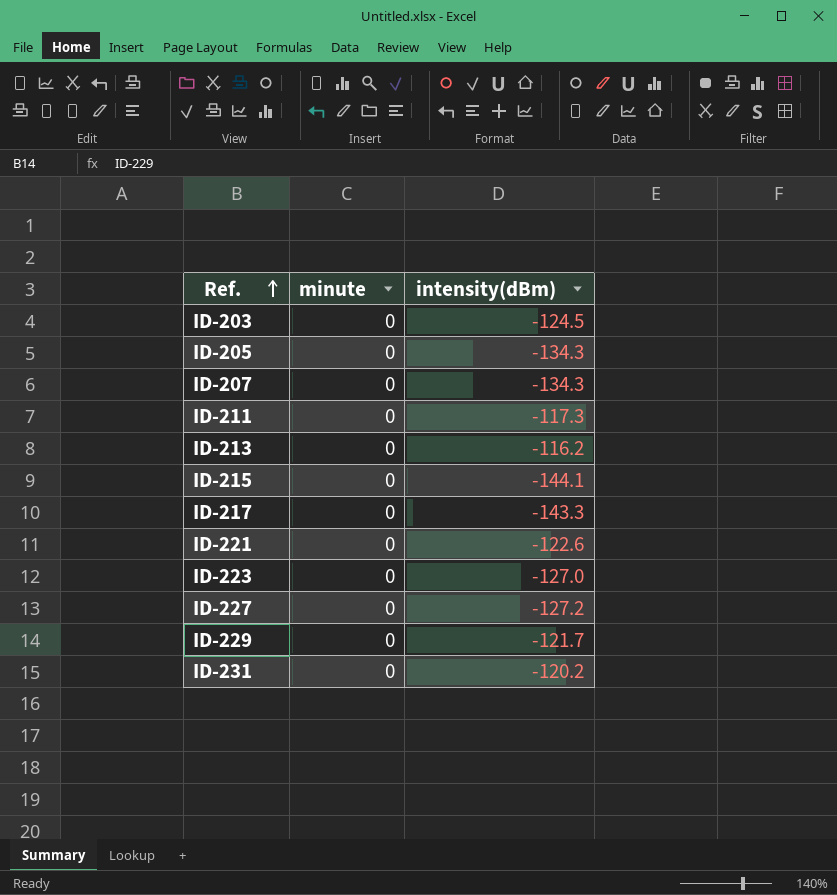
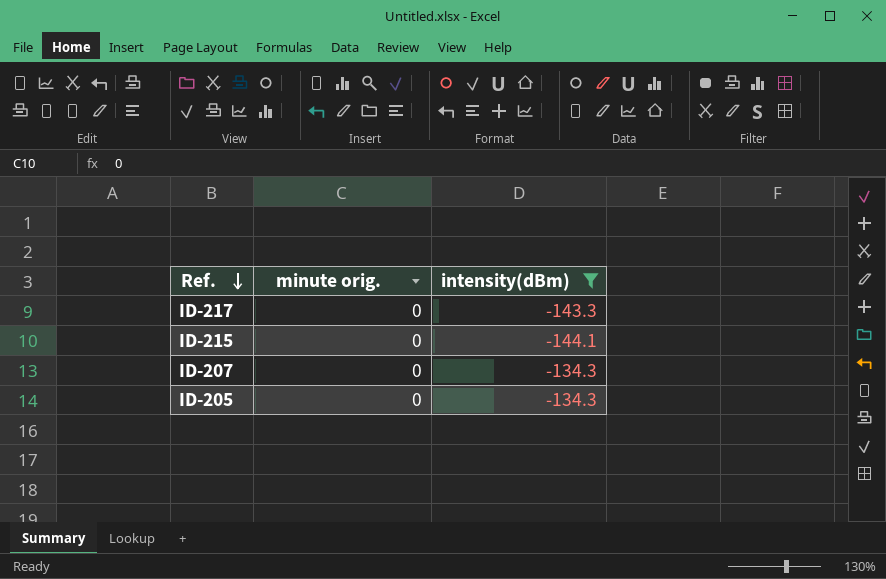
filter: none -> intensity(dBm) <= -134.3
row order: Ref. ascending -> Ref. descending
column name: minute -> minute orig.

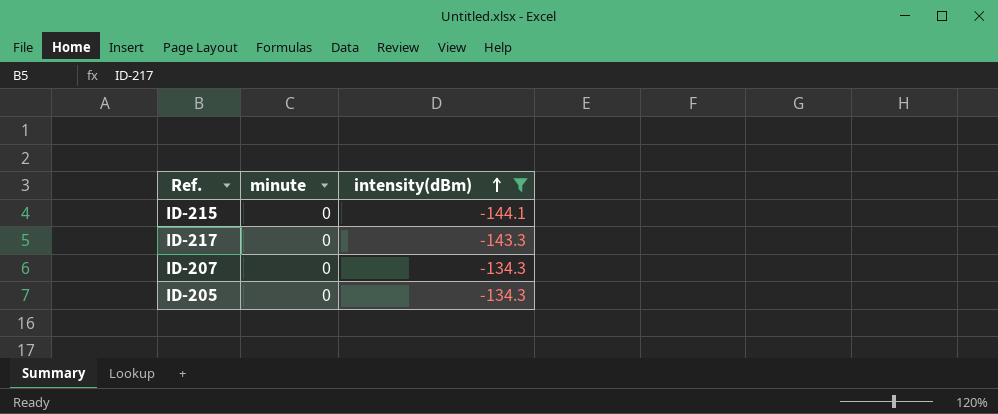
row order: Ref. descending -> intensity(dBm) ascending
column name: minute orig. -> minute

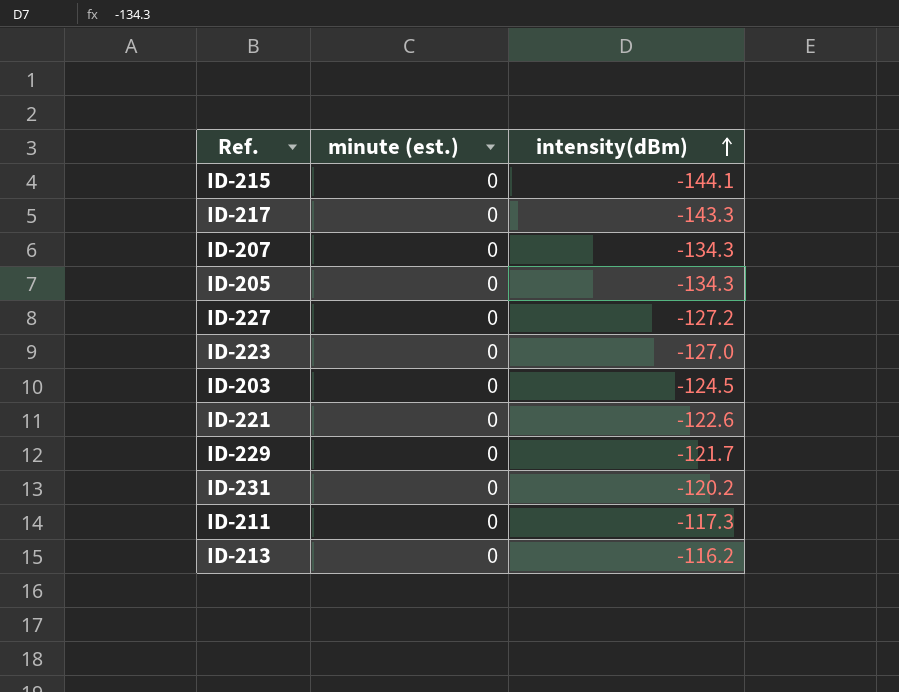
filter: intensity(dBm) <= -134.3 -> none
column name: minute -> minute (est.)

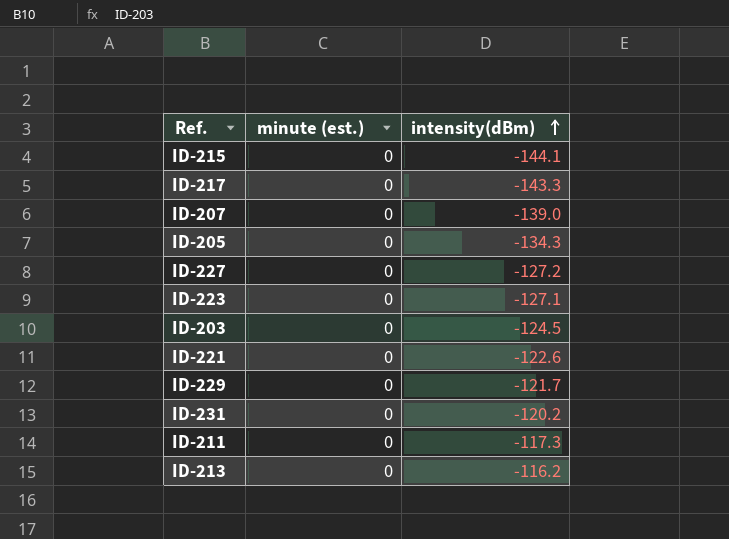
ID-207 | intensity(dBm): -134.3 -> -139.0
ID-223 | intensity(dBm): -127.0 -> -127.1

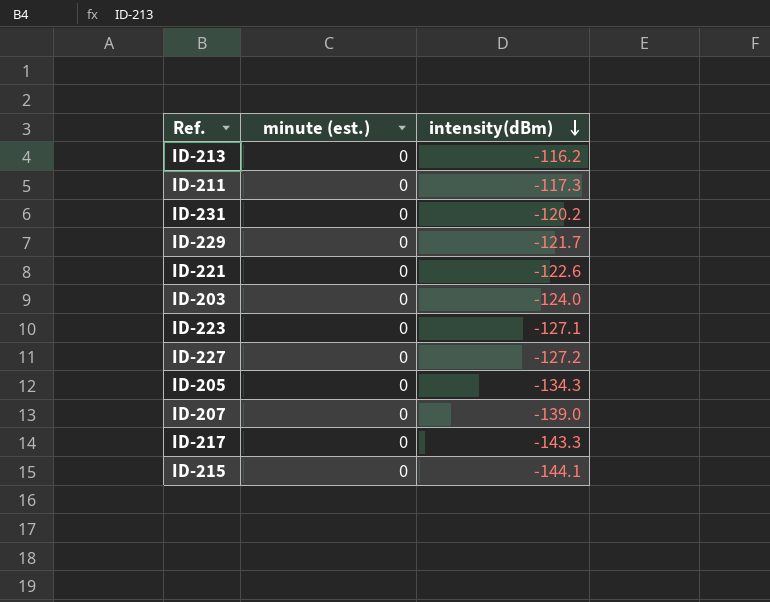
row order: intensity(dBm) ascending -> intensity(dBm) descending
ID-203 | intensity(dBm): -124.5 -> -124.0

